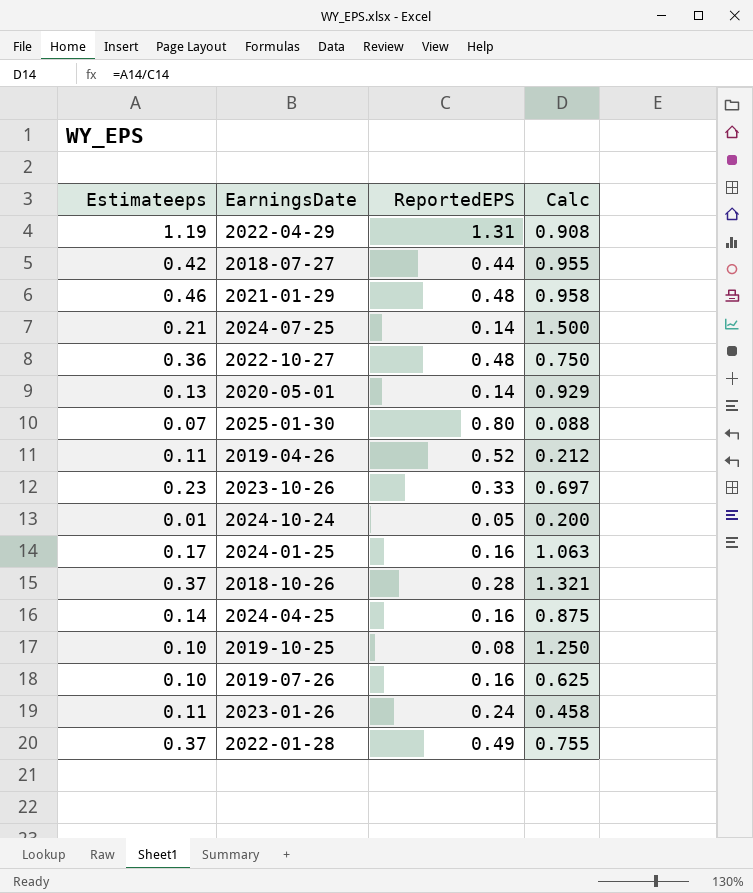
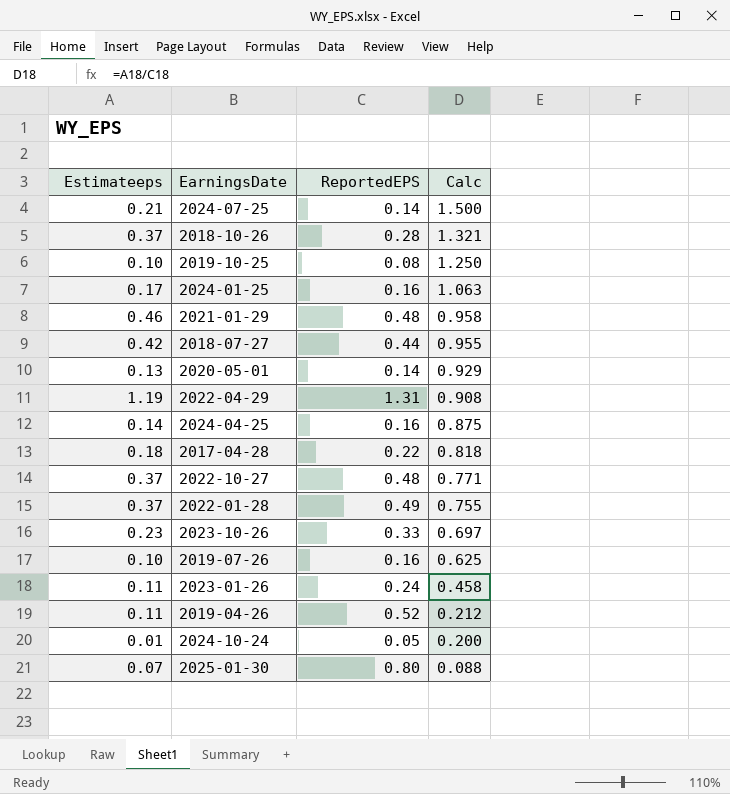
row order: none -> Calc descending
row 2017-04-28: none -> 0.18 | 0.22 | 0.818
2022-10-27 | Estimateeps: 0.36 -> 0.37
2022-10-27 | Calc: 0.750 -> 0.771

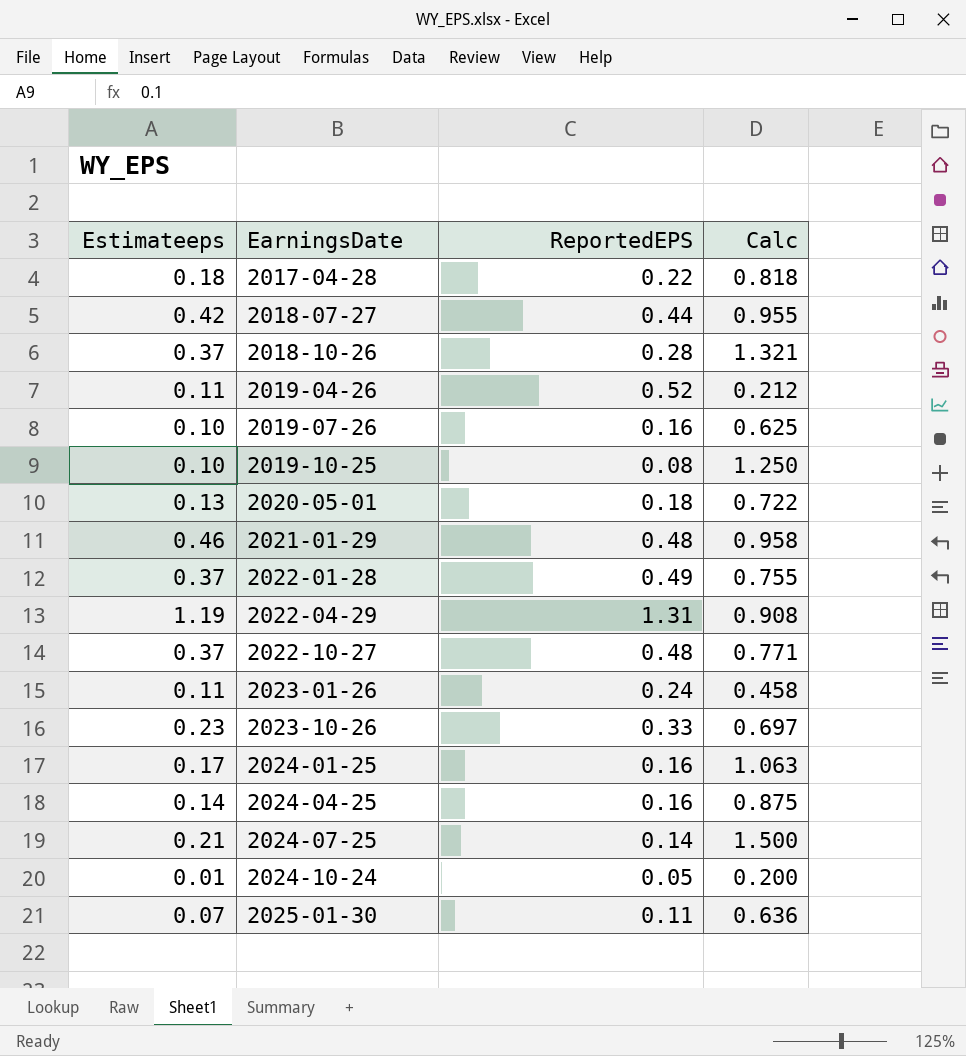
row order: Calc descending -> EarningsDate ascending
2020-05-01 | ReportedEPS: 0.14 -> 0.18
2020-05-01 | Calc: 0.929 -> 0.722
2025-01-30 | ReportedEPS: 0.80 -> 0.11
2025-01-30 | Calc: 0.088 -> 0.636

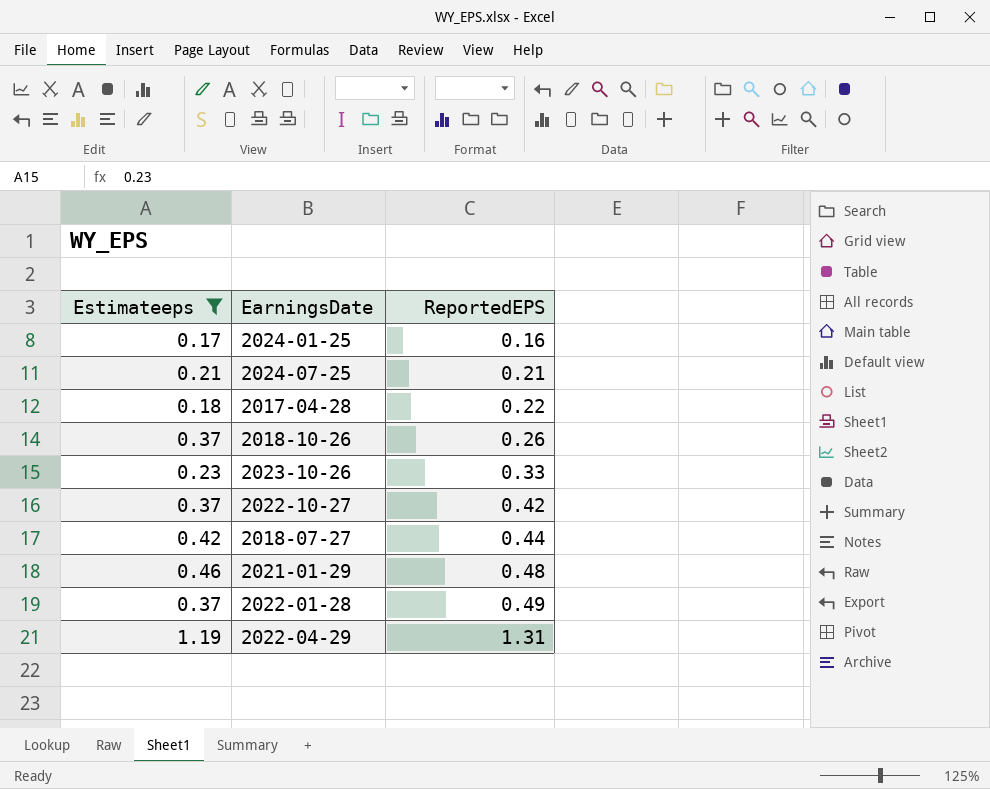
filter: none -> Estimateeps >= 0.17
row order: EarningsDate ascending -> ReportedEPS ascending
column Calc | formula: [Estimateeps] / [ReportedEPS] -> none
2024-07-25 | ReportedEPS: 0.14 -> 0.21
2018-10-26 | ReportedEPS: 0.28 -> 0.26
2022-10-27 | ReportedEPS: 0.48 -> 0.42

